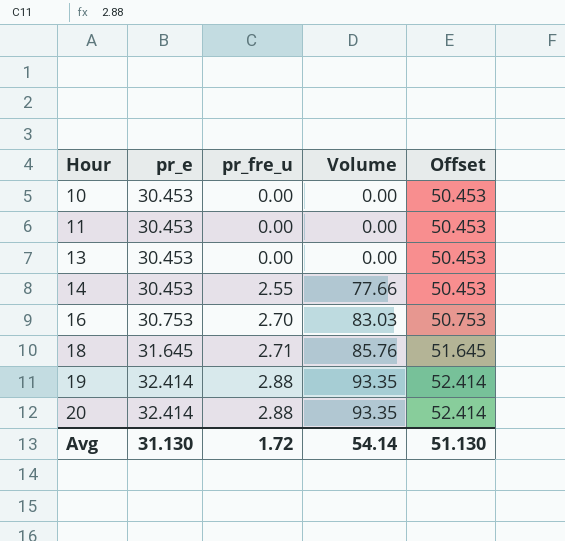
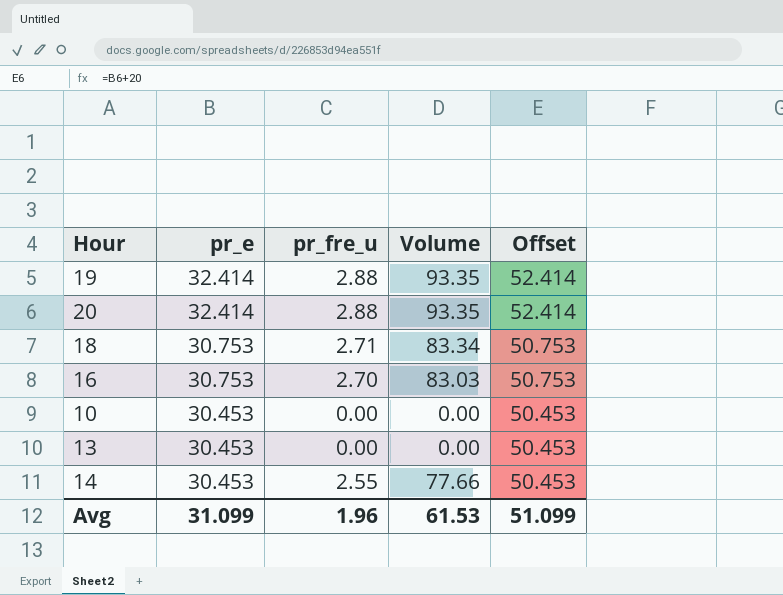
row order: Hour ascending -> pr_e descending
row 11: 30.453 | 0.00 | 0.00 | 50.453 -> none
18 | pr_e: 31.645 -> 30.753
18 | Volume: 85.76 -> 83.34
18 | Offset: 51.645 -> 50.753
Avg | pr_e: 31.130 -> 31.099
Avg | pr_fre_u: 1.72 -> 1.96
Avg | Volume: 54.14 -> 61.53
Avg | Offset: 51.130 -> 51.099

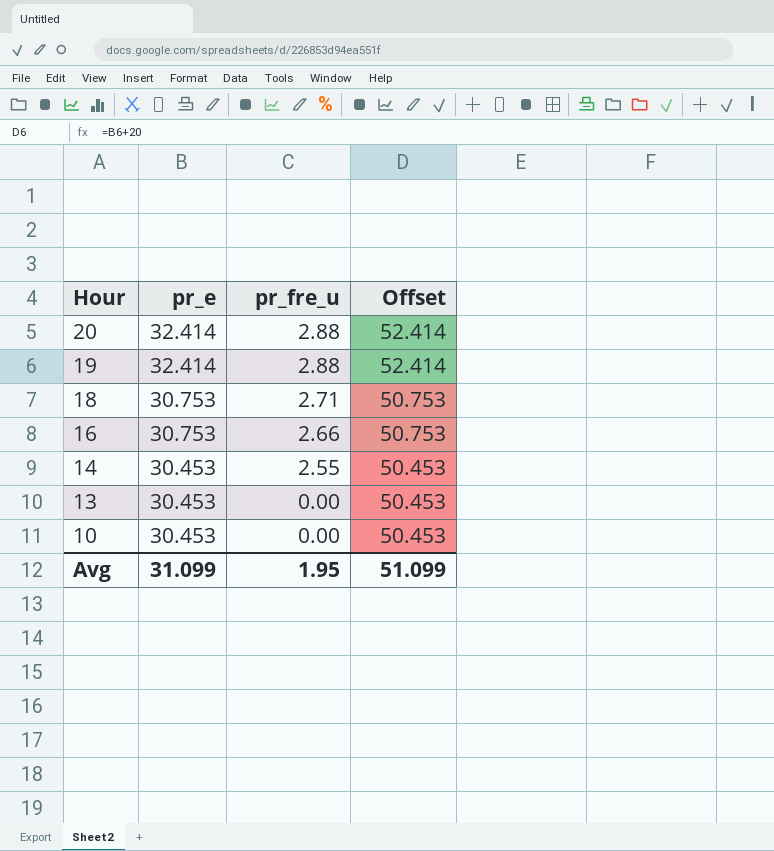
row order: pr_e descending -> Hour descending
column Volume | formula: [pr_e] * [pr_fre_u] -> none
16 | pr_fre_u: 2.70 -> 2.66
Avg | pr_fre_u: 1.96 -> 1.95

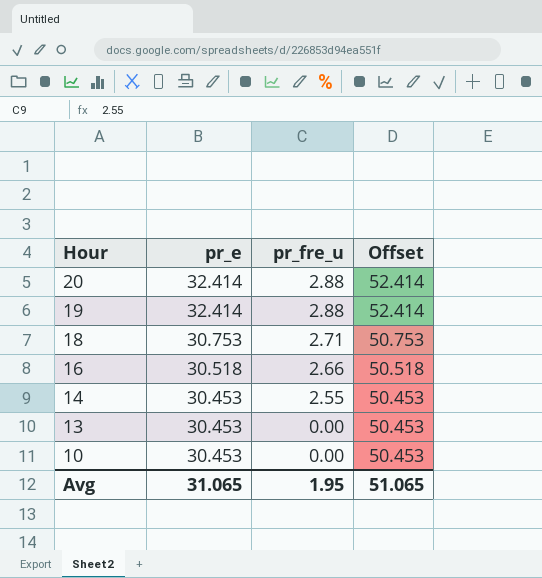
16 | pr_e: 30.753 -> 30.518
16 | Offset: 50.753 -> 50.518
Avg | pr_e: 31.099 -> 31.065
Avg | Offset: 51.099 -> 51.065

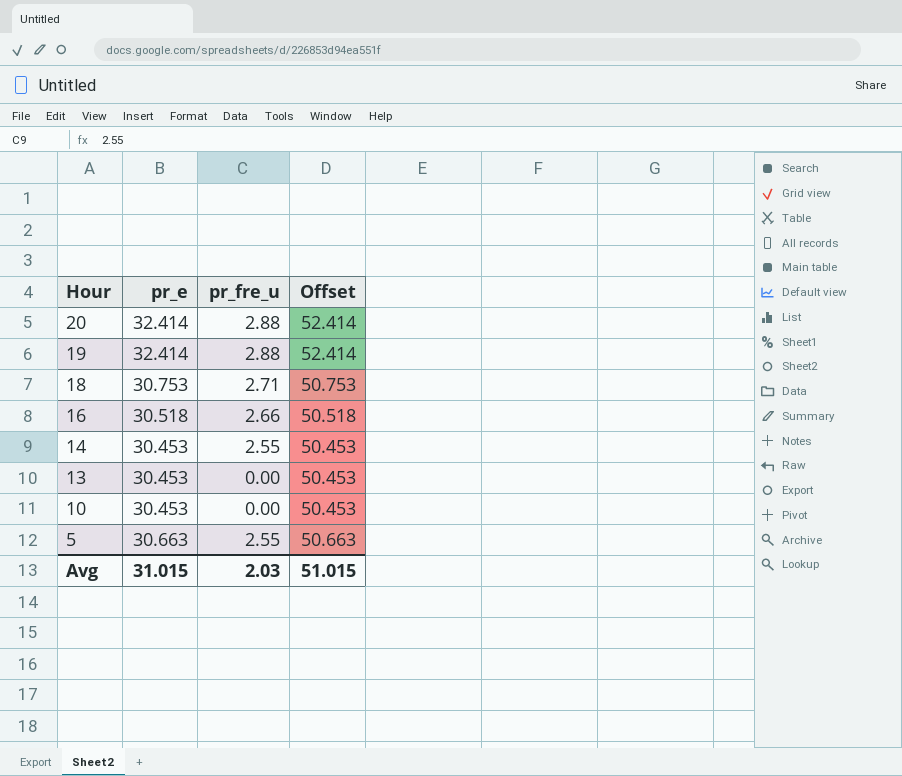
row 5: none -> 30.663 | 2.55 | 50.663
Avg | pr_e: 31.065 -> 31.015
Avg | pr_fre_u: 1.95 -> 2.03
Avg | Offset: 51.065 -> 51.015

